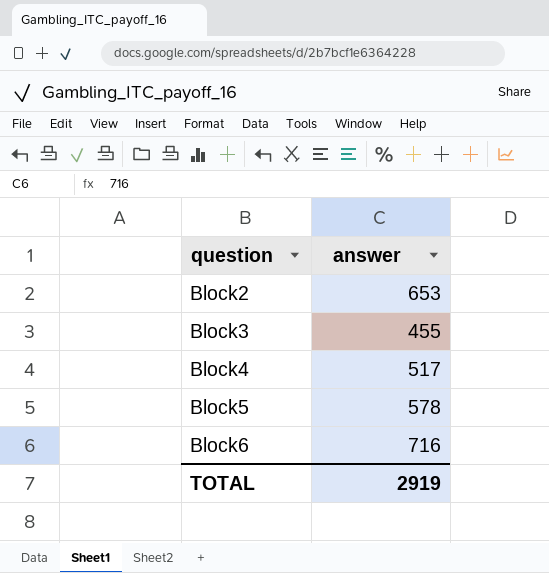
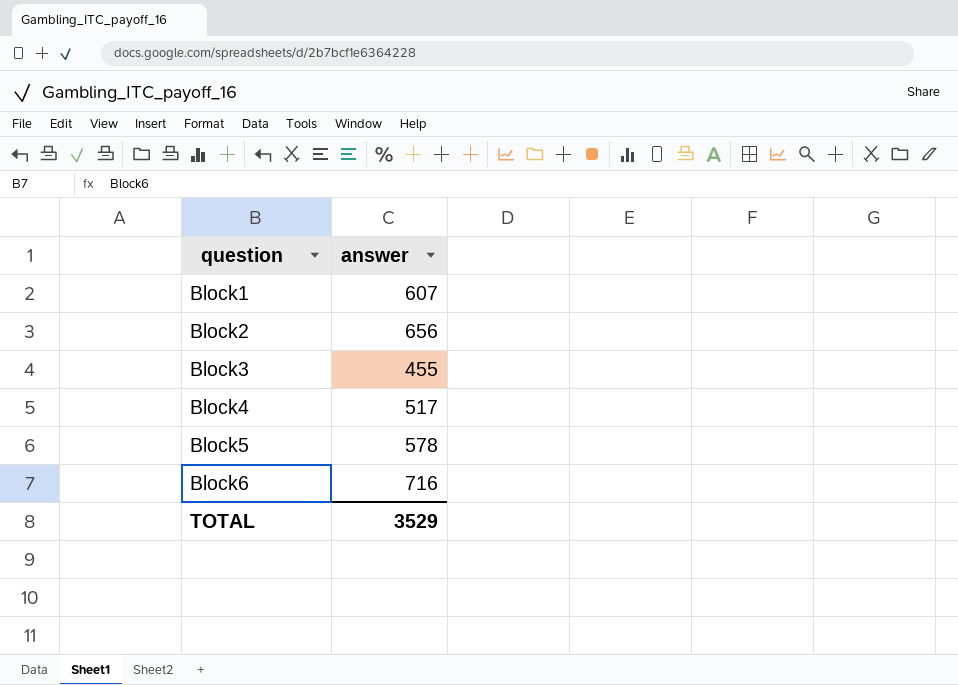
row Block1: none -> 607
Block2 | answer: 653 -> 656
TOTAL | answer: 2919 -> 3529

